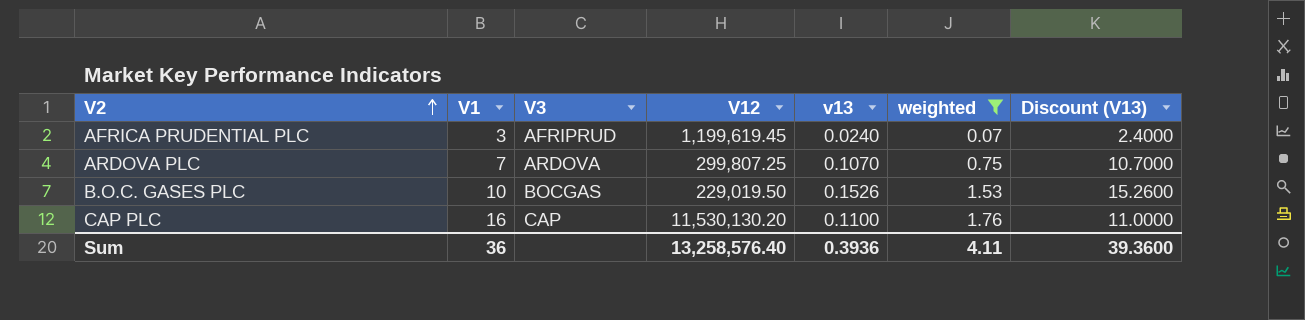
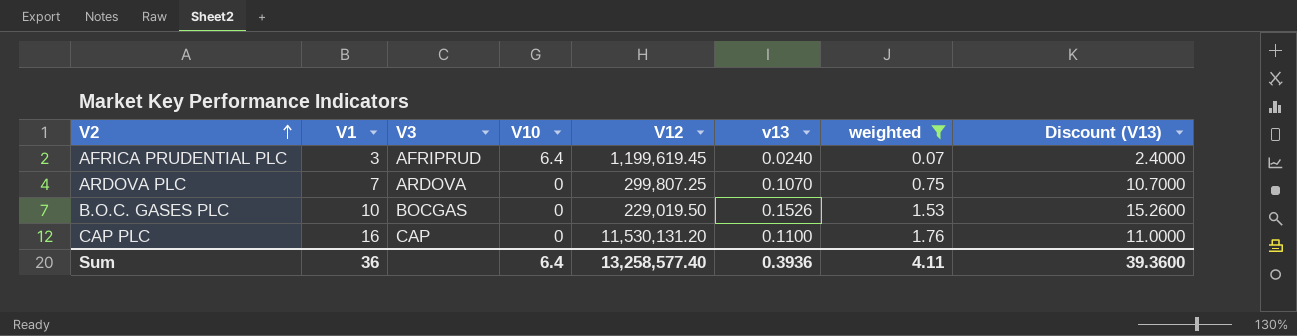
column V10 | position: none -> 4
CAP PLC | V12: 11,530,130.20 -> 11,530,131.20
Sum | V12: 13,258,576.40 -> 13,258,577.40

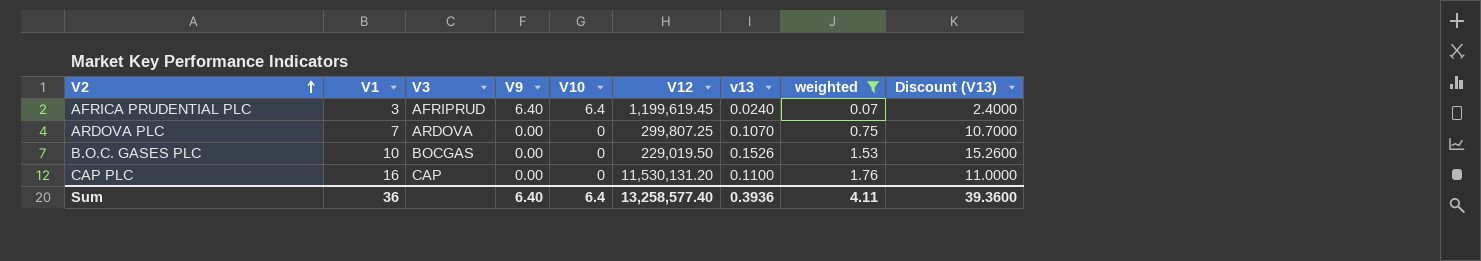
column V9 | position: none -> 4

